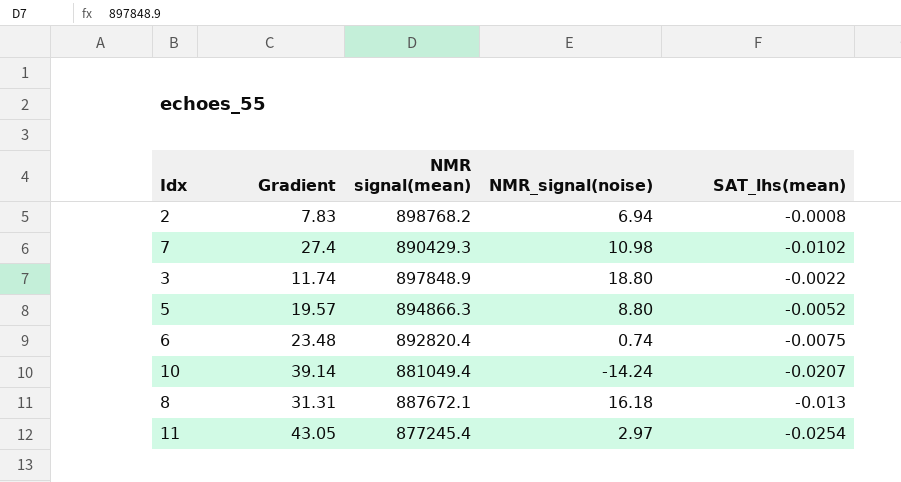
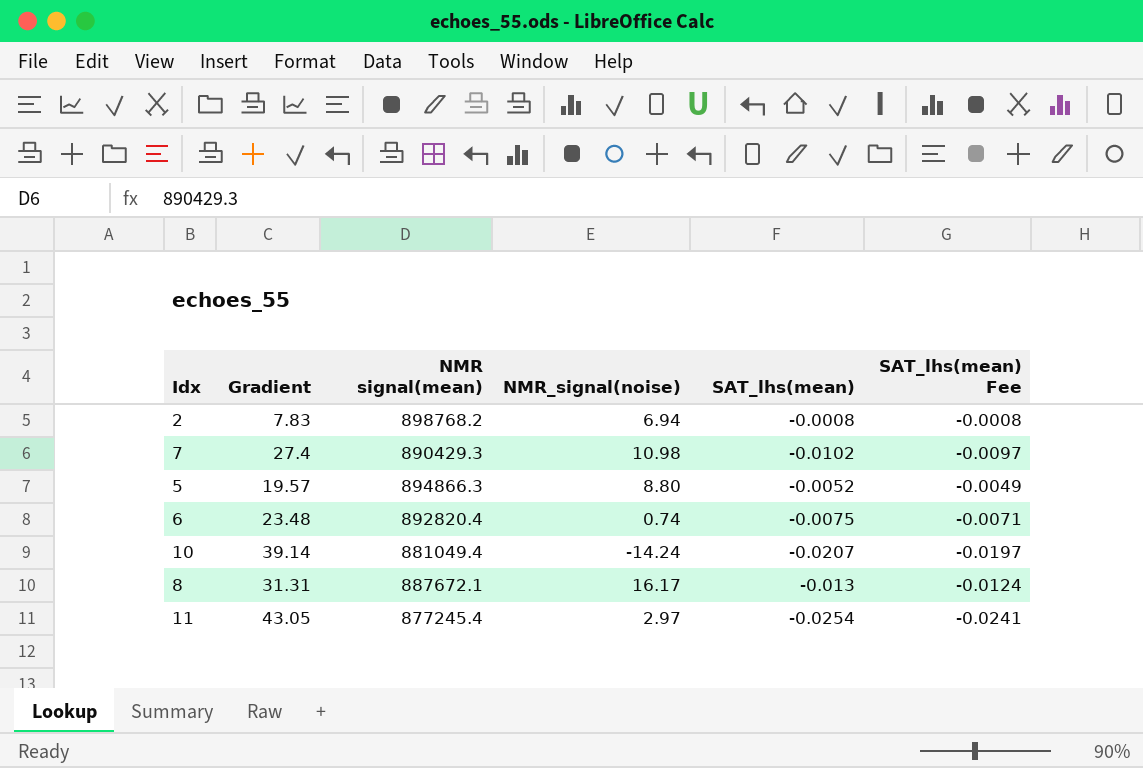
column SAT_lhs(mean) Fee | formula: none -> [SAT_lhs(mean)] * 0.95
row 3: 11.74 | 897848.9 | 18.80 | -0.0022 -> none
8 | NMR_signal(noise): 16.18 -> 16.17

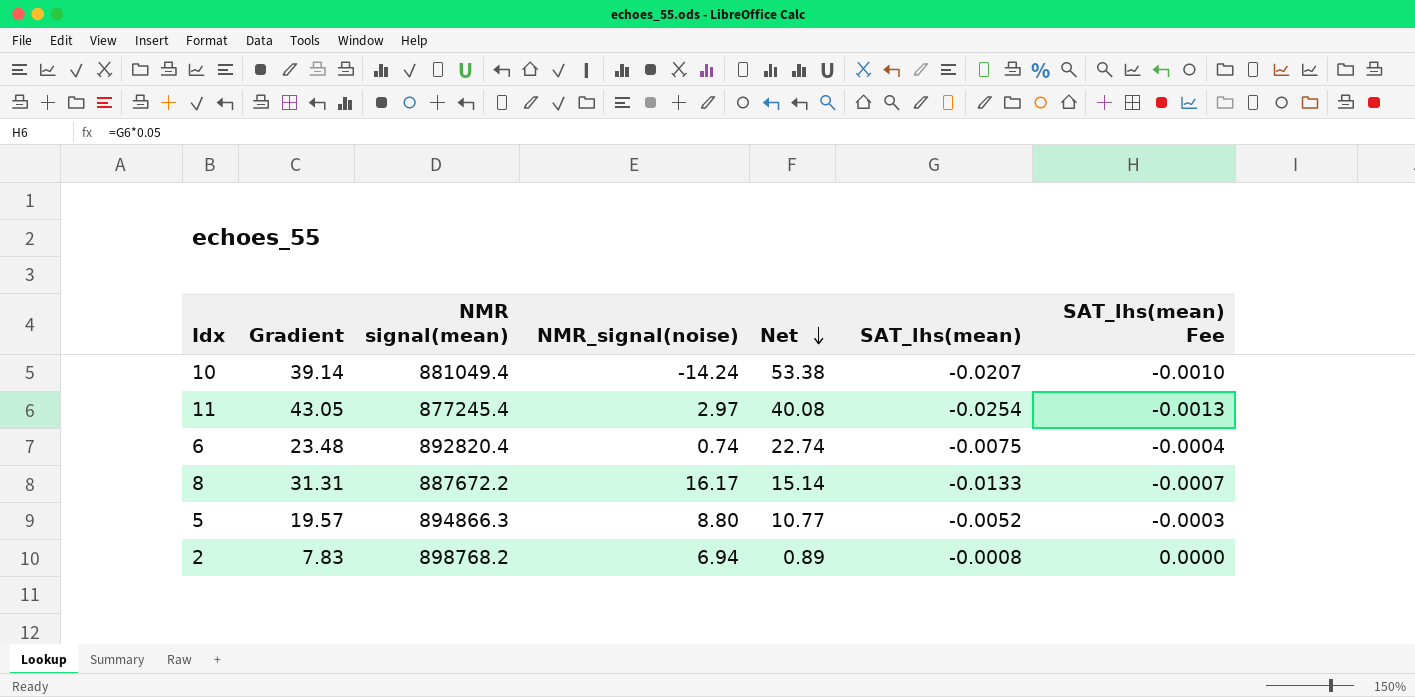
row order: none -> Net descending
column Net | formula: none -> [Gradient] - [NMR_signal(noise)]
column SAT_lhs(mean) Fee | formula: [SAT_lhs(mean)] * 0.95 -> [SAT_lhs(mean)] * 0.05
row 7: 27.4 | 890429.3 | 10.98 | -0.0102 | -0.0097 -> none
8 | NMR signal(mean): 887672.1 -> 887672.2
8 | SAT_lhs(mean): -0.013 -> -0.0133

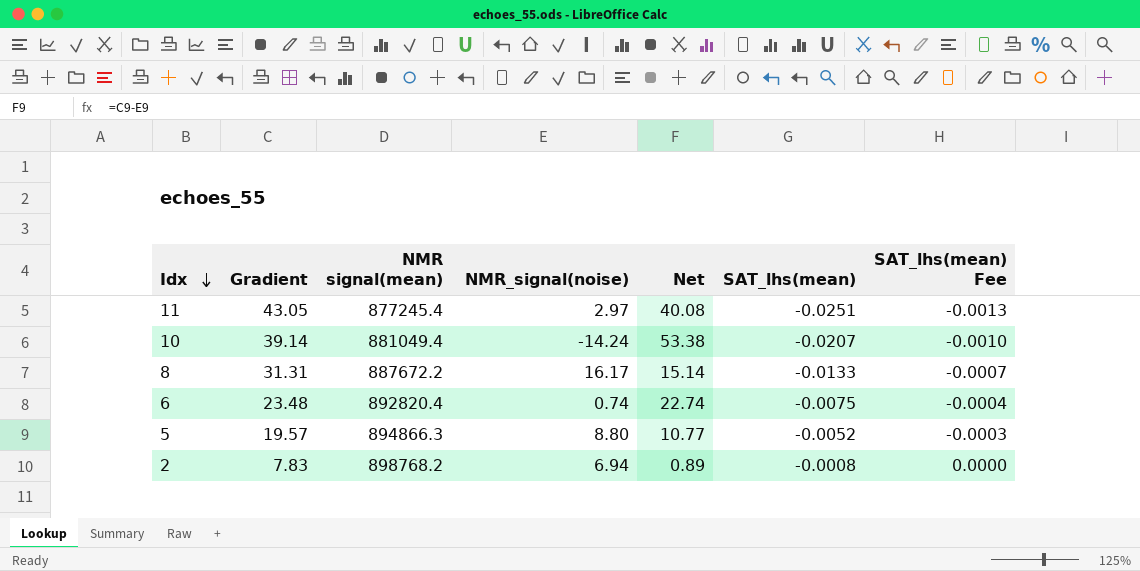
row order: Net descending -> Idx descending
11 | SAT_lhs(mean): -0.0254 -> -0.0251

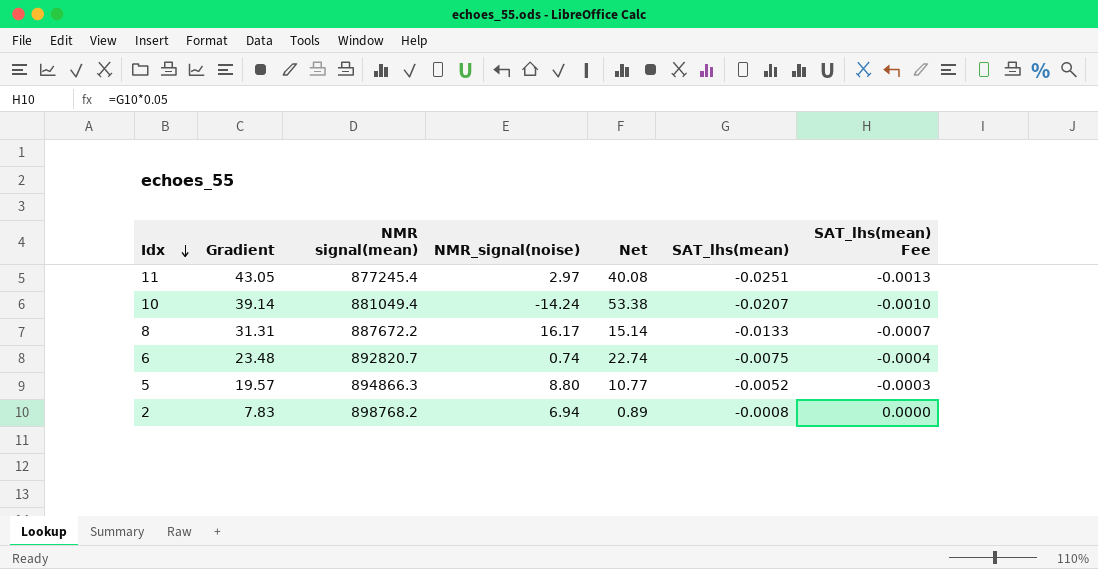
6 | NMR signal(mean): 892820.4 -> 892820.7

